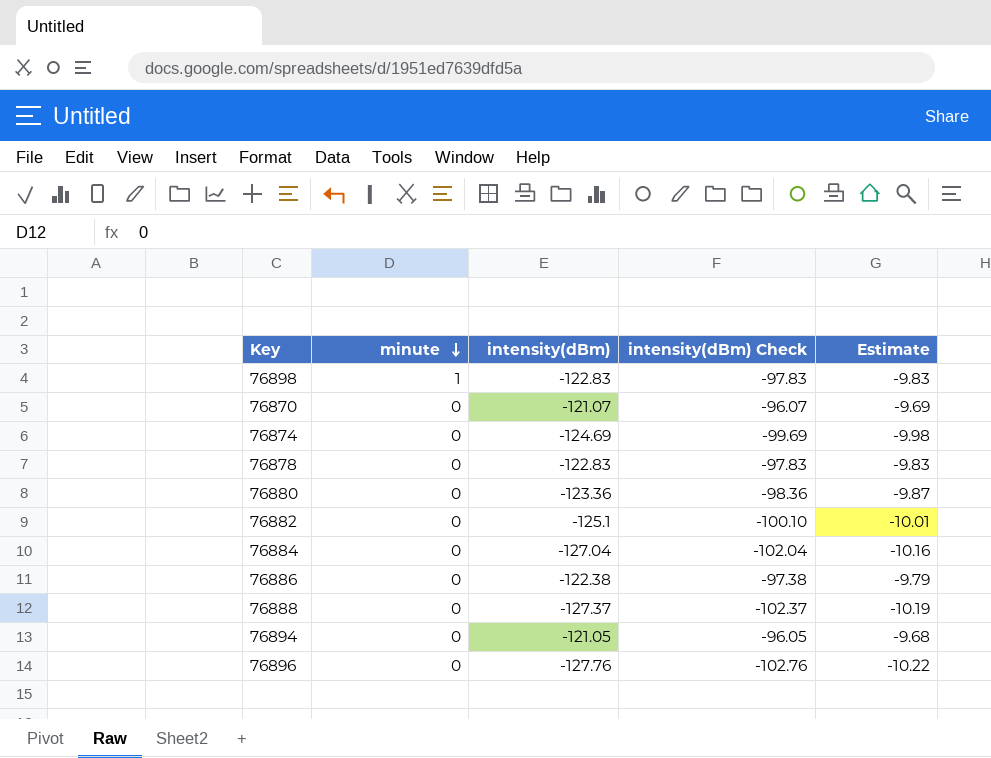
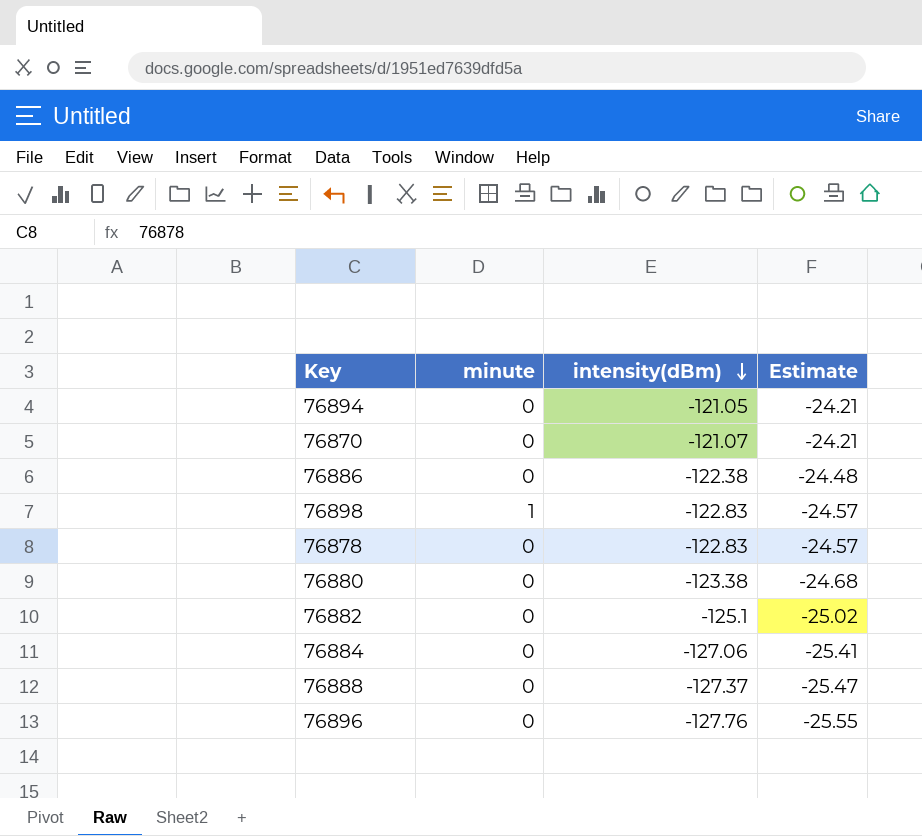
row order: minute descending -> intensity(dBm) descending
column intensity(dBm) Check | formula: [intensity(dBm)] + 25 -> none
column Estimate | formula: [intensity(dBm)] * 0.08 -> [intensity(dBm)] * 0.2
row 76874: 0 | -124.69 | -99.69 | -9.98 -> none
76880 | intensity(dBm): -123.36 -> -123.38
76884 | intensity(dBm): -127.04 -> -127.06

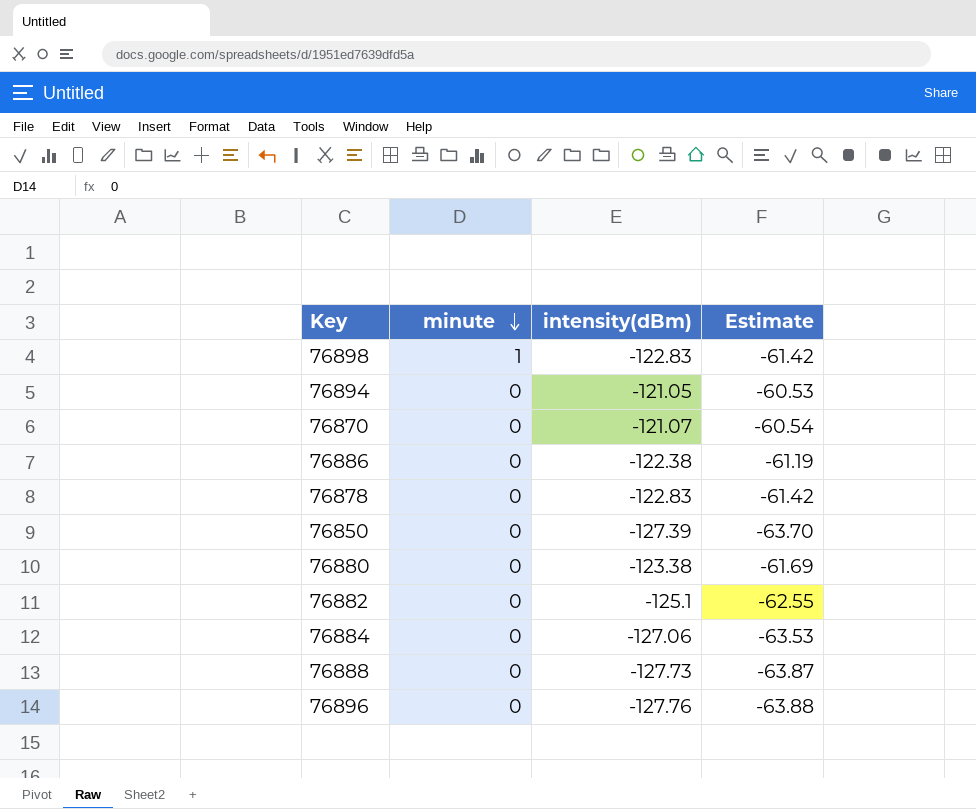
row order: intensity(dBm) descending -> minute descending
column Estimate | formula: [intensity(dBm)] * 0.2 -> [intensity(dBm)] * 0.5
row 76850: none -> 0 | -127.39 | -63.70
76888 | intensity(dBm): -127.37 -> -127.73

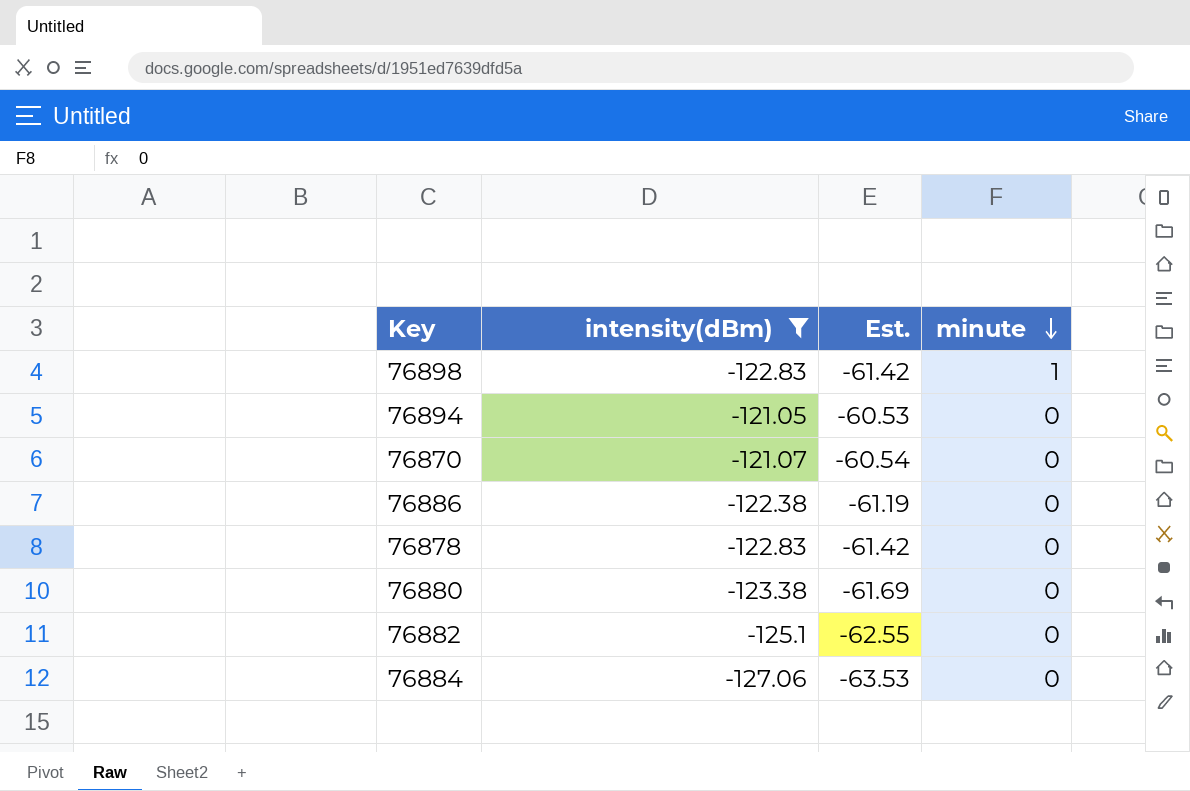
filter: none -> intensity(dBm) >= -127.06
column name: Estimate -> Est.
column minute | position: 2 -> 4

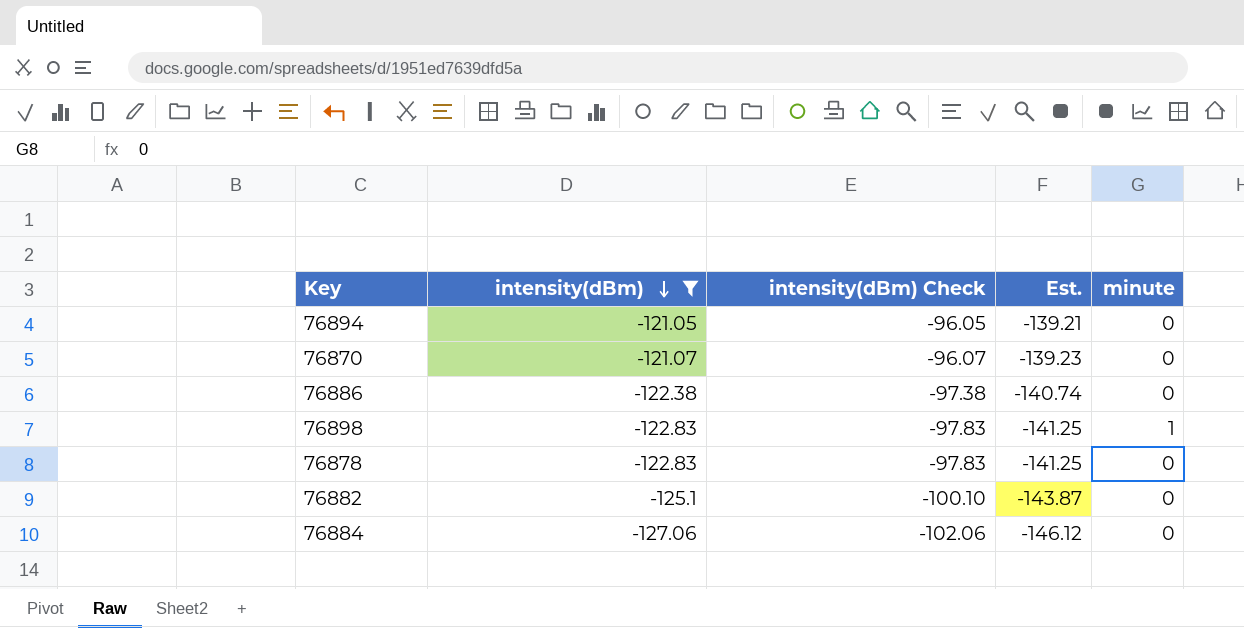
row order: minute descending -> intensity(dBm) descending
column intensity(dBm) Check | formula: none -> [intensity(dBm)] + 25
column Est. | formula: [intensity(dBm)] * 0.5 -> [intensity(dBm)] * 1.15
row 76880: -123.38 | -61.69 | 0 -> none

